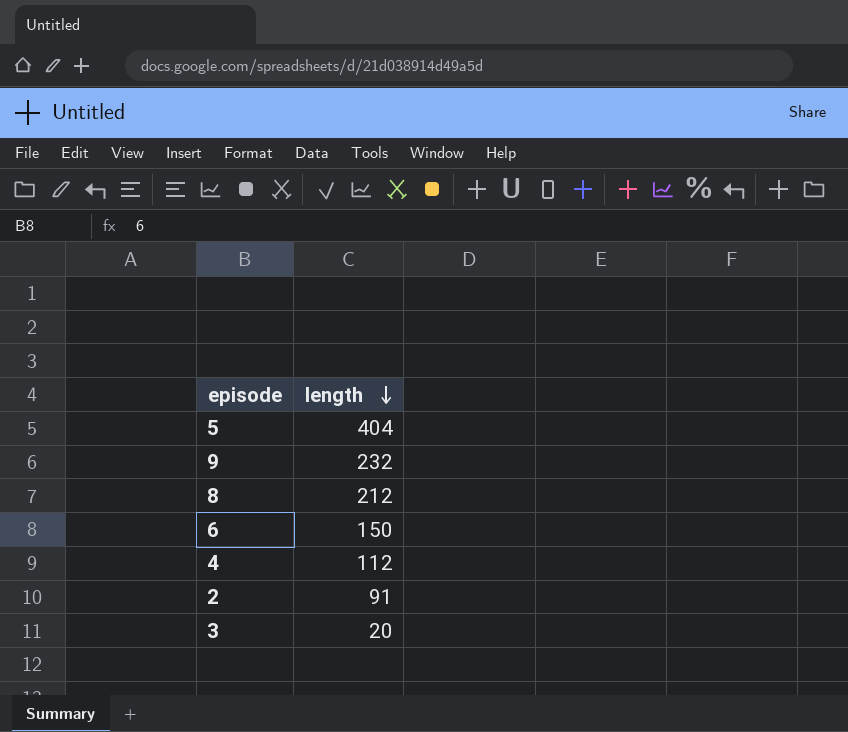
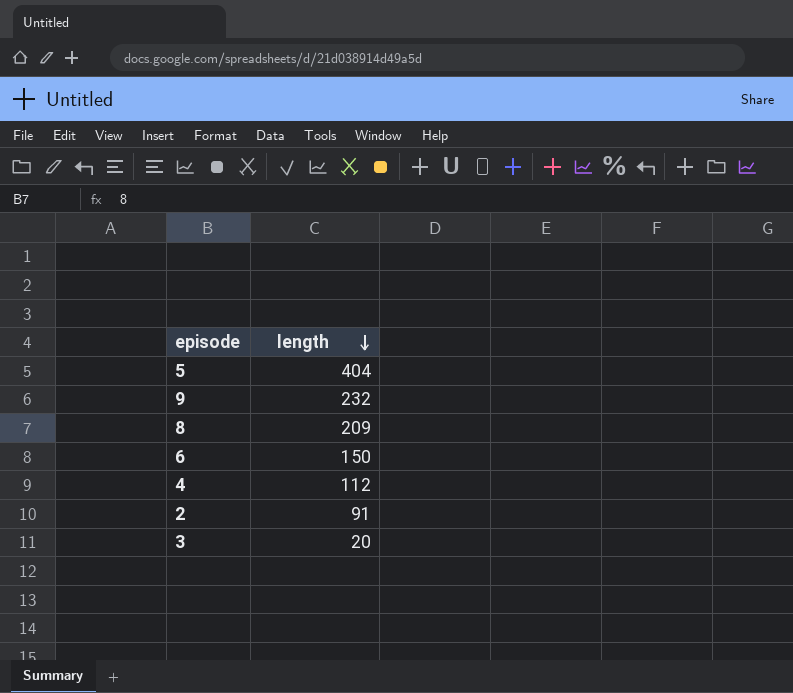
8 | length: 212 -> 209

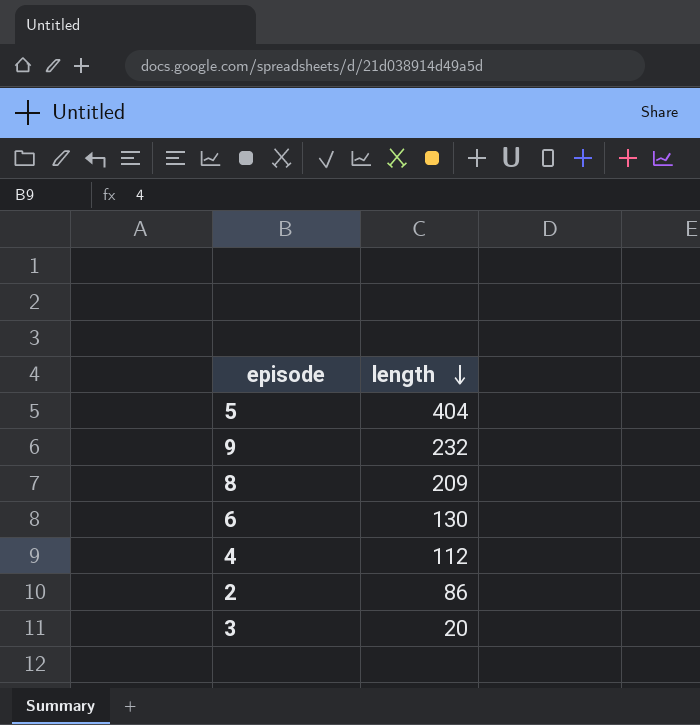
6 | length: 150 -> 130
2 | length: 91 -> 86

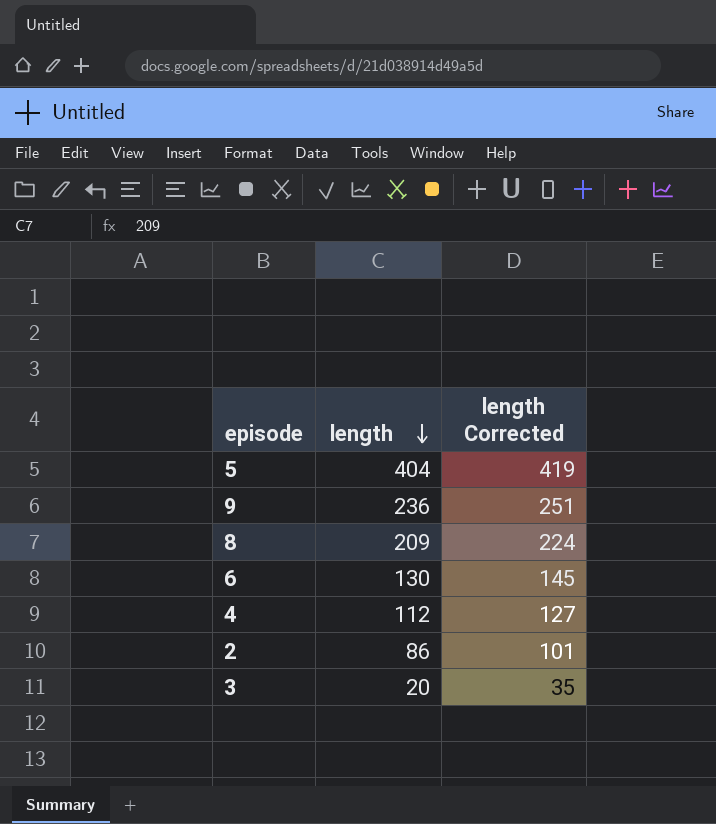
column length Corrected | formula: none -> [length] + 15
9 | length: 232 -> 236

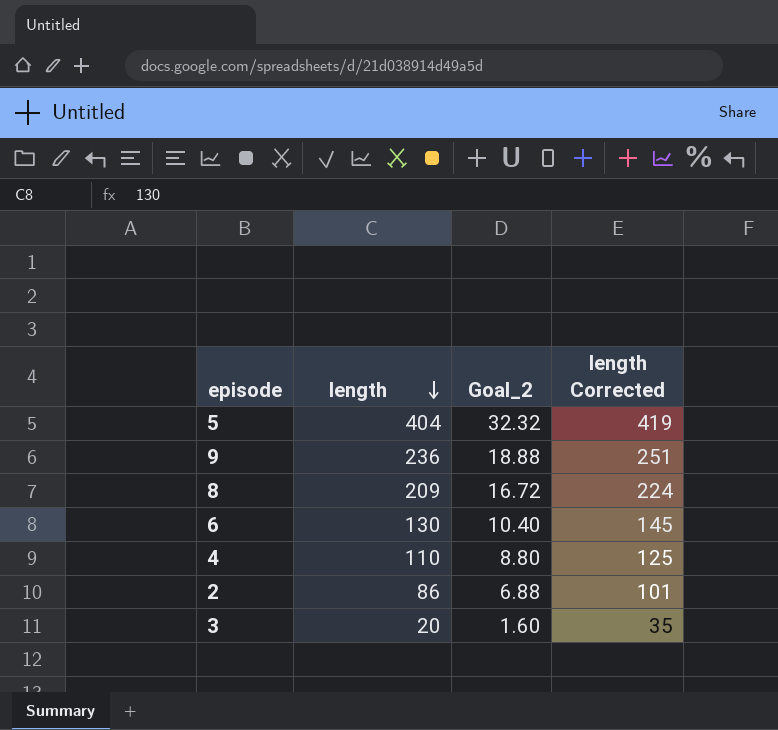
column Goal_2 | formula: none -> [length] * 0.08
4 | length: 112 -> 110
4 | length Corrected: 127 -> 125

